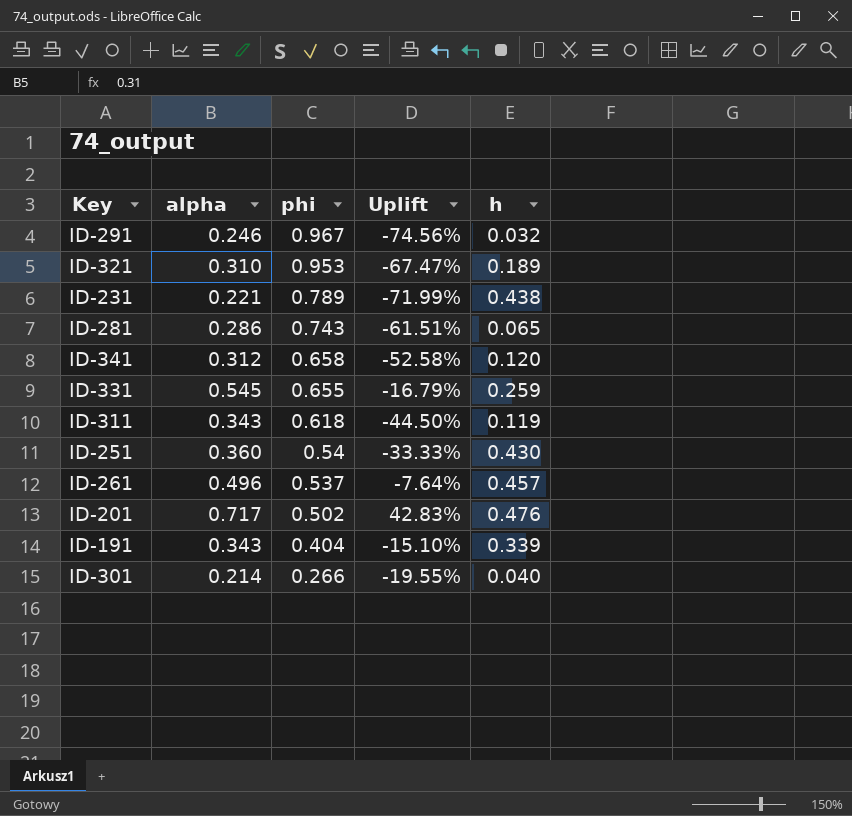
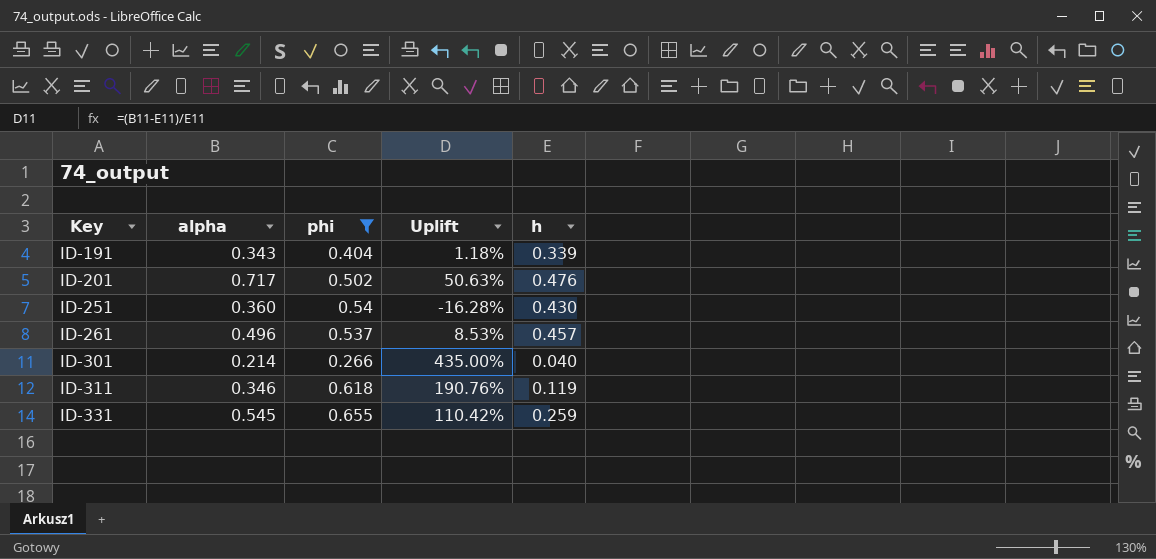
filter: none -> phi <= 0.655
row order: phi descending -> Key ascending
column Uplift | formula: ([alpha] - [phi]) / [phi] -> ([alpha] - [h]) / [h]
ID-311 | alpha: 0.343 -> 0.346

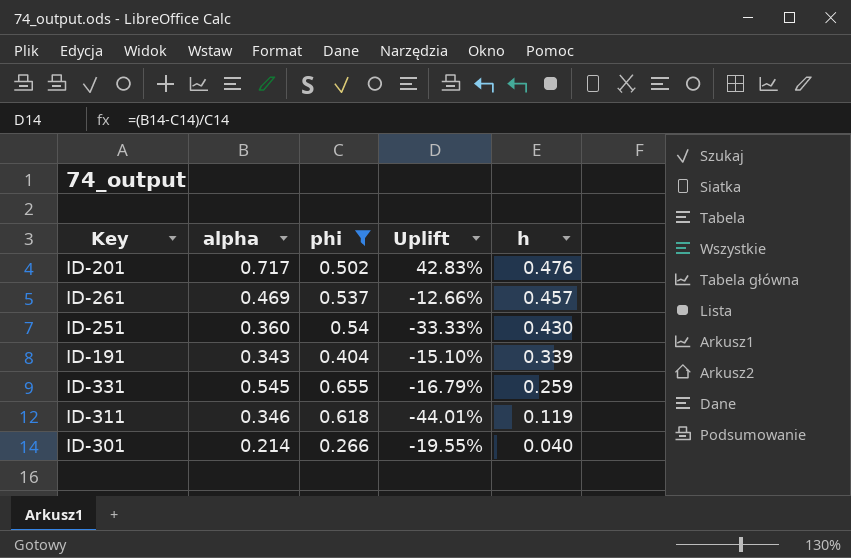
row order: Key ascending -> h descending
column Uplift | formula: ([alpha] - [h]) / [h] -> ([alpha] - [phi]) / [phi]
ID-261 | alpha: 0.496 -> 0.469

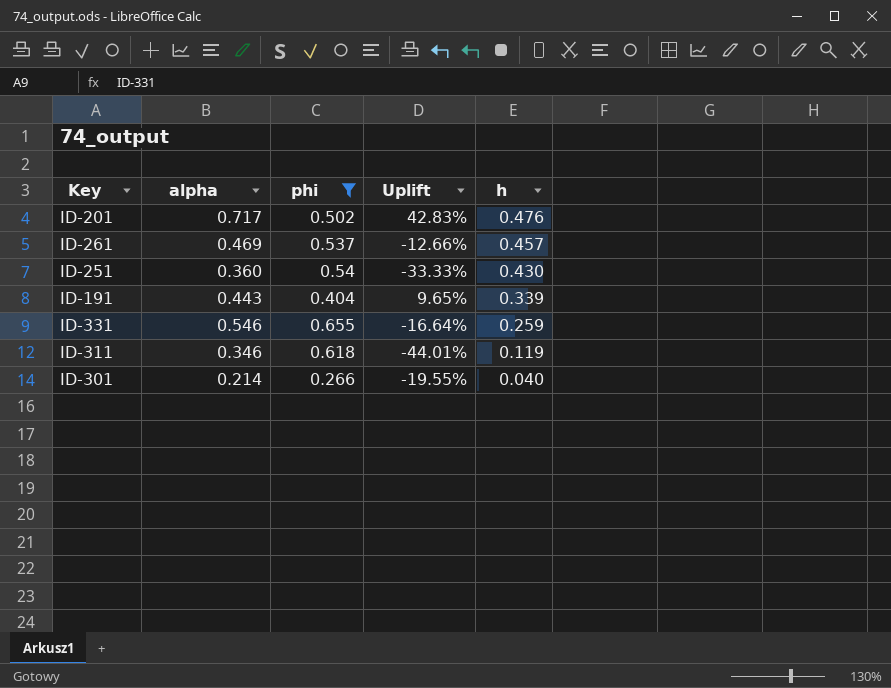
ID-191 | alpha: 0.343 -> 0.443
ID-191 | Uplift: -15.10% -> 9.65%
ID-331 | alpha: 0.545 -> 0.546
ID-331 | Uplift: -16.79% -> -16.64%

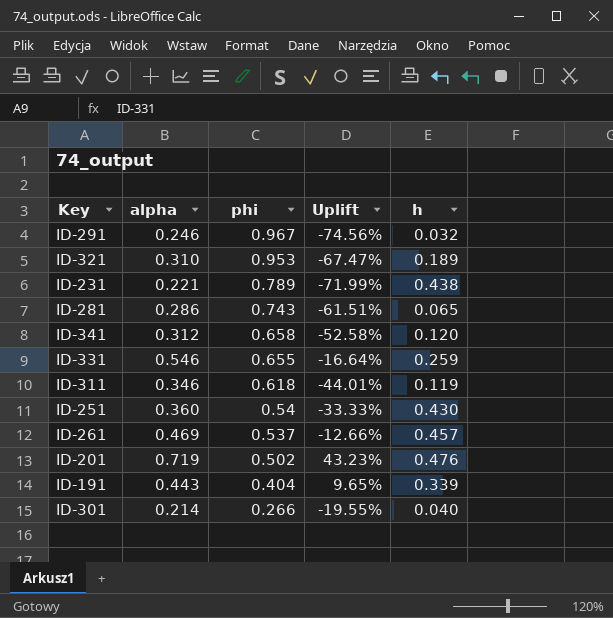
filter: phi <= 0.655 -> none
row order: h descending -> phi descending
ID-201 | alpha: 0.717 -> 0.719
ID-201 | Uplift: 42.83% -> 43.23%

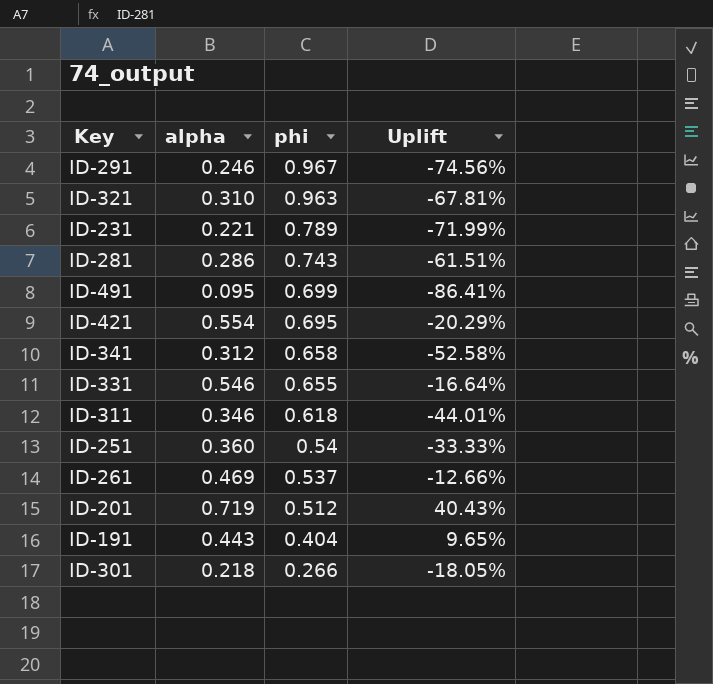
column h | position: 5 -> none
ID-321 | phi: 0.953 -> 0.963
ID-321 | Uplift: -67.47% -> -67.81%
row ID-491: none -> 0.095 | 0.699 | -86.41%
row ID-421: none -> 0.554 | 0.695 | -20.29%
ID-201 | phi: 0.502 -> 0.512
ID-201 | Uplift: 43.23% -> 40.43%
ID-301 | alpha: 0.214 -> 0.218
ID-301 | Uplift: -19.55% -> -18.05%

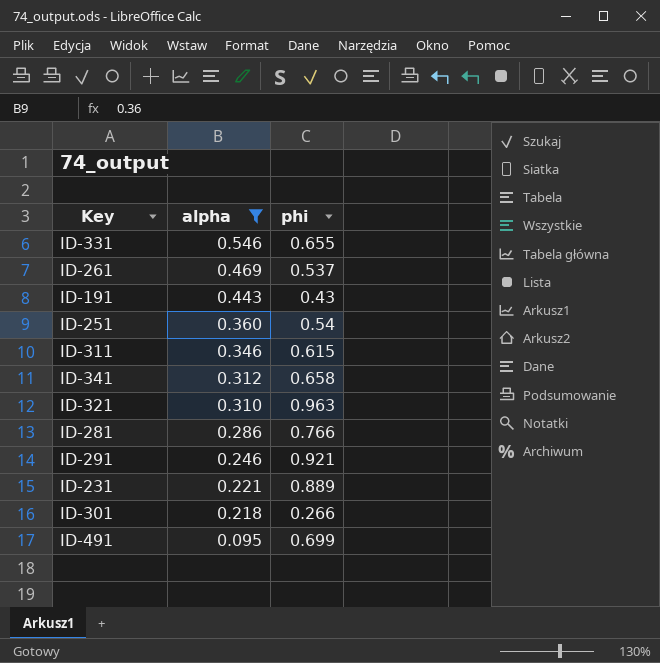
filter: none -> alpha <= 0.546
row order: phi descending -> alpha descending
column Uplift | formula: ([alpha] - [phi]) / [phi] -> none
ID-191 | phi: 0.404 -> 0.43
ID-311 | phi: 0.618 -> 0.615
ID-281 | phi: 0.743 -> 0.766
ID-291 | phi: 0.967 -> 0.921
ID-231 | phi: 0.789 -> 0.889

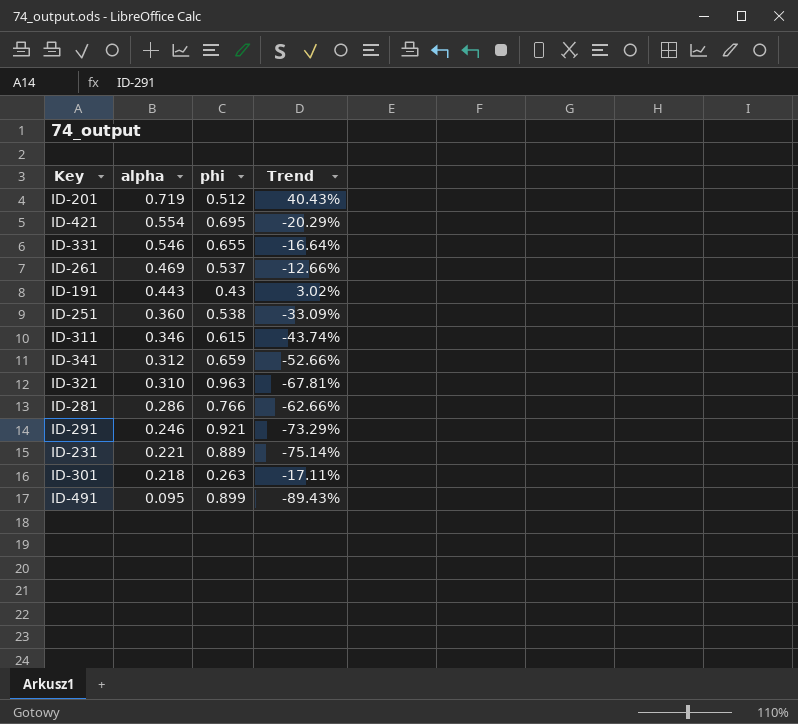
filter: alpha <= 0.546 -> none
column Trend | formula: none -> ([alpha] - [phi]) / [phi]
ID-251 | phi: 0.54 -> 0.538
ID-341 | phi: 0.658 -> 0.659
ID-301 | phi: 0.266 -> 0.263
ID-491 | phi: 0.699 -> 0.899

